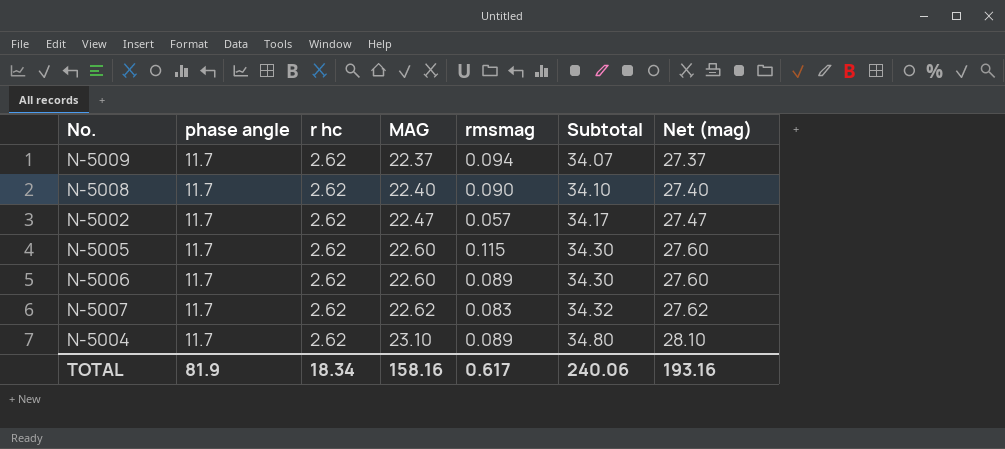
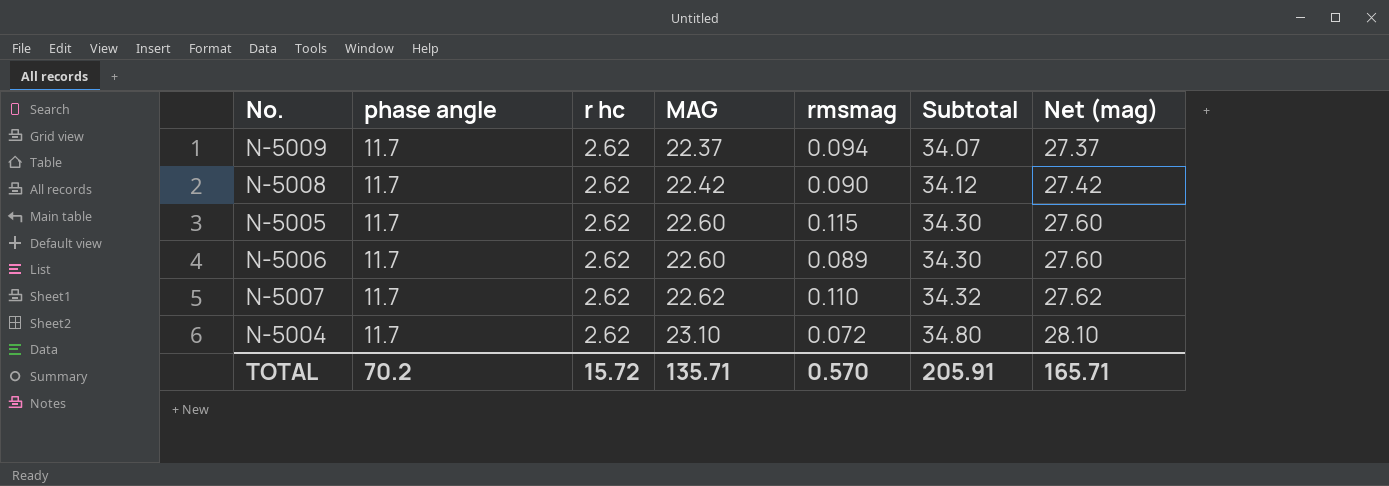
row N-5002: 11.7 | 2.62 | 22.47 | 0.057 | 34.17 | 27.47 -> none
N-5008 | MAG: 22.40 -> 22.42
N-5008 | Subtotal: 34.10 -> 34.12
N-5008 | Net (mag): 27.40 -> 27.42
N-5007 | rmsmag: 0.083 -> 0.110
N-5004 | rmsmag: 0.089 -> 0.072
TOTAL | phase angle: 81.9 -> 70.2
TOTAL | r hc: 18.34 -> 15.72
TOTAL | MAG: 158.16 -> 135.71
TOTAL | rmsmag: 0.617 -> 0.570
TOTAL | Subtotal: 240.06 -> 205.91
TOTAL | Net (mag): 193.16 -> 165.71

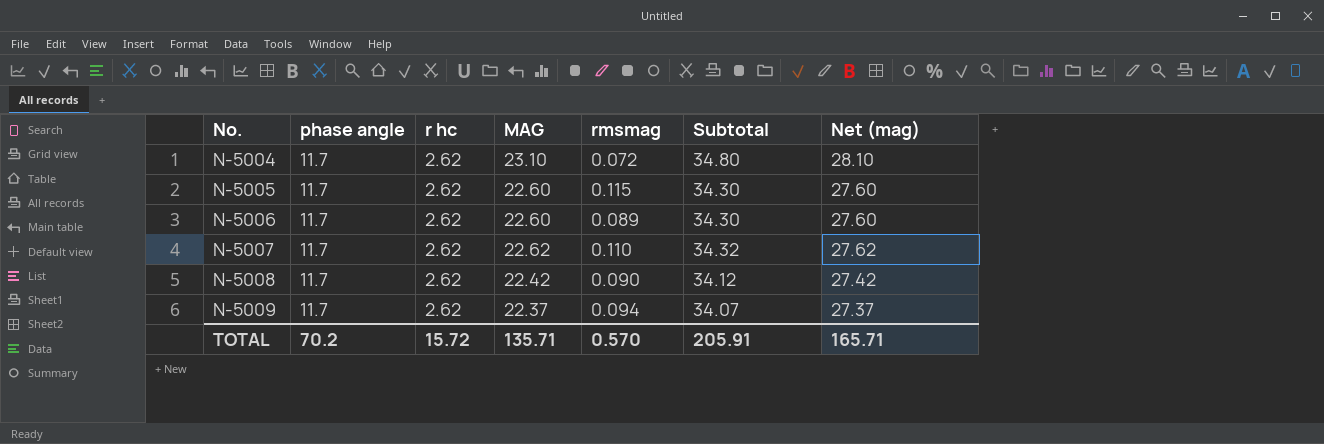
row order: MAG ascending -> No. ascending

